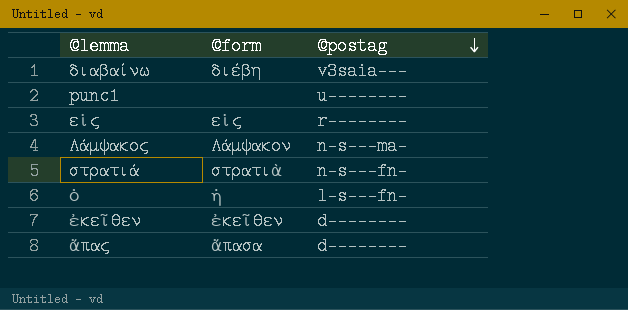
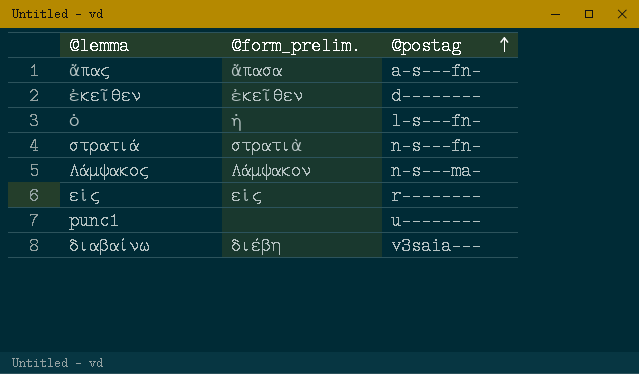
row order: @postag descending -> @postag ascending
column name: @form -> @form_prelim.
ἅπας | @postag: d-------- -> a-s---fn-

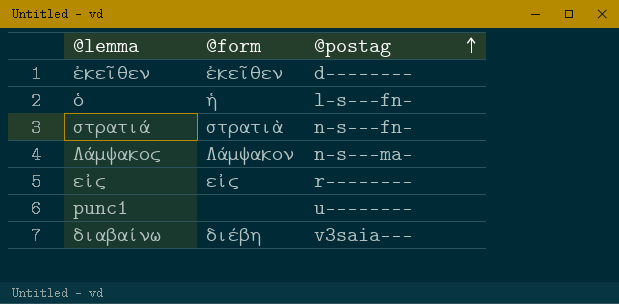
column name: @form_prelim. -> @form
row ἅπας: ἅπασα | a-s---fn- -> none

